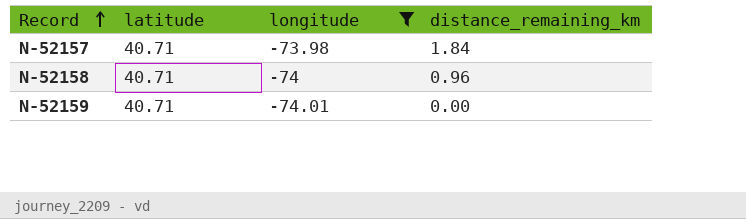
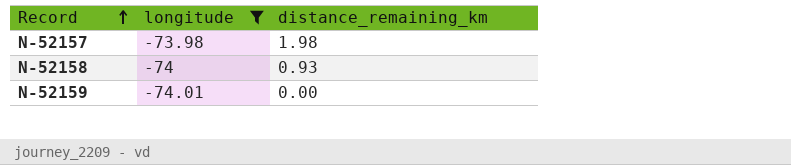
column latitude | position: 2 -> none
N-52157 | distance_remaining_km: 1.84 -> 1.98
N-52158 | distance_remaining_km: 0.96 -> 0.93

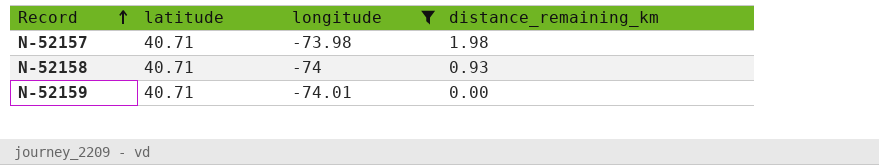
column latitude | position: none -> 2

